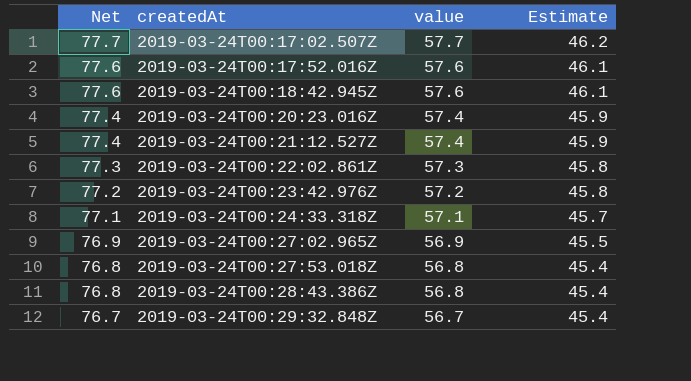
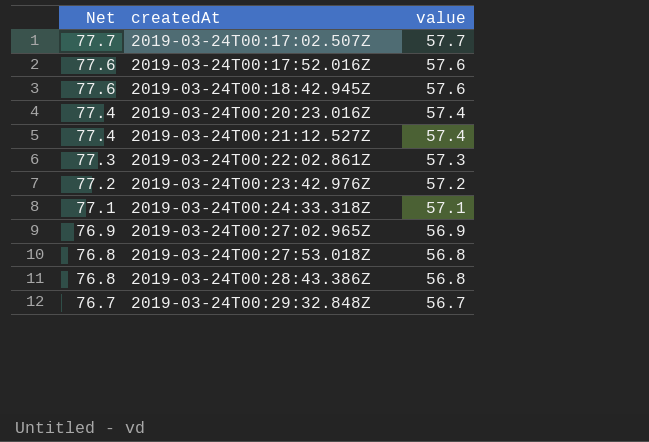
column Estimate | formula: [value] * 0.8 -> none

